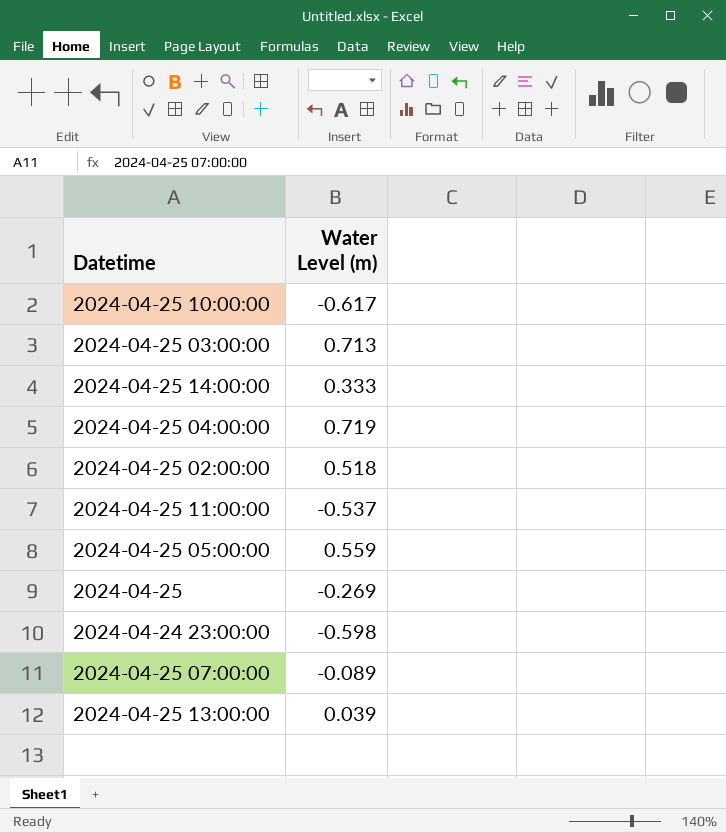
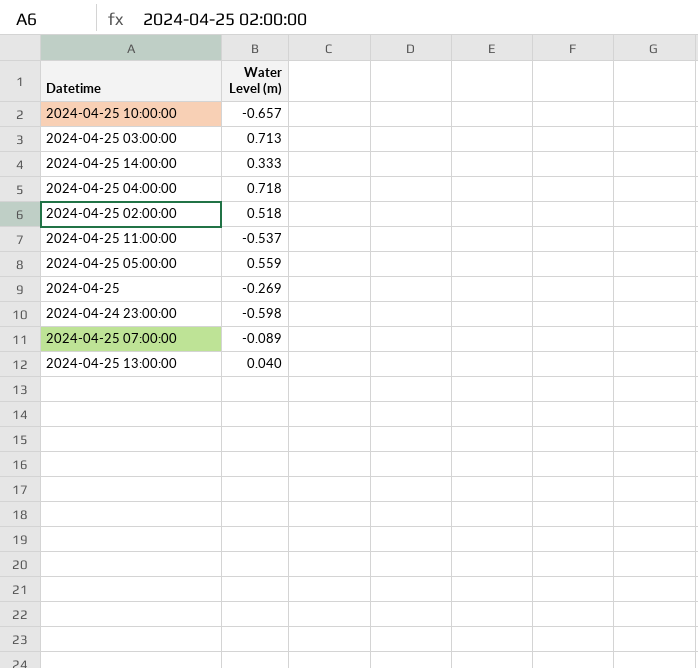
2024-04-25 10:00:00 | Water Level (m): -0.617 -> -0.657
2024-04-25 04:00:00 | Water Level (m): 0.719 -> 0.718
2024-04-25 13:00:00 | Water Level (m): 0.039 -> 0.040

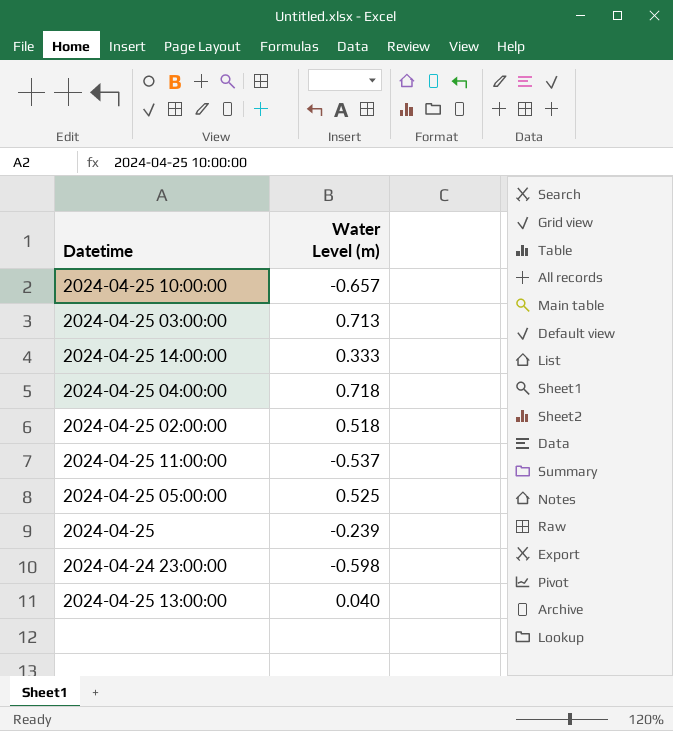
row 2024-04-25 07:00:00: -0.089 -> none
2024-04-25 05:00:00 | Water Level (m): 0.559 -> 0.525
2024-04-25 | Water Level (m): -0.269 -> -0.239

